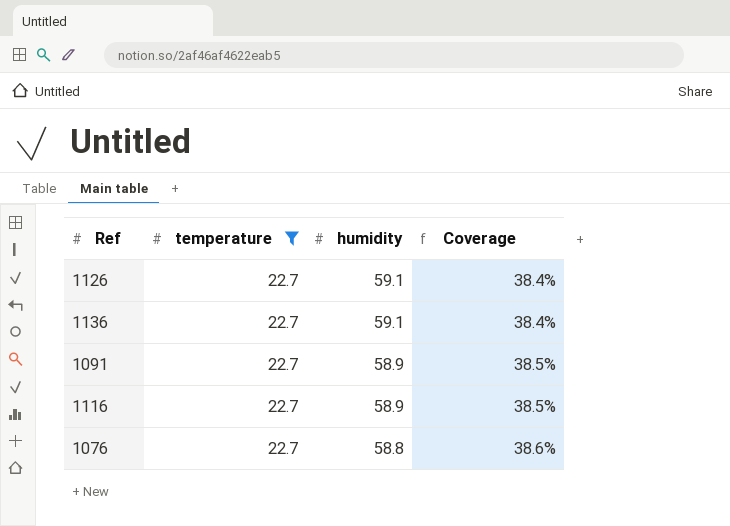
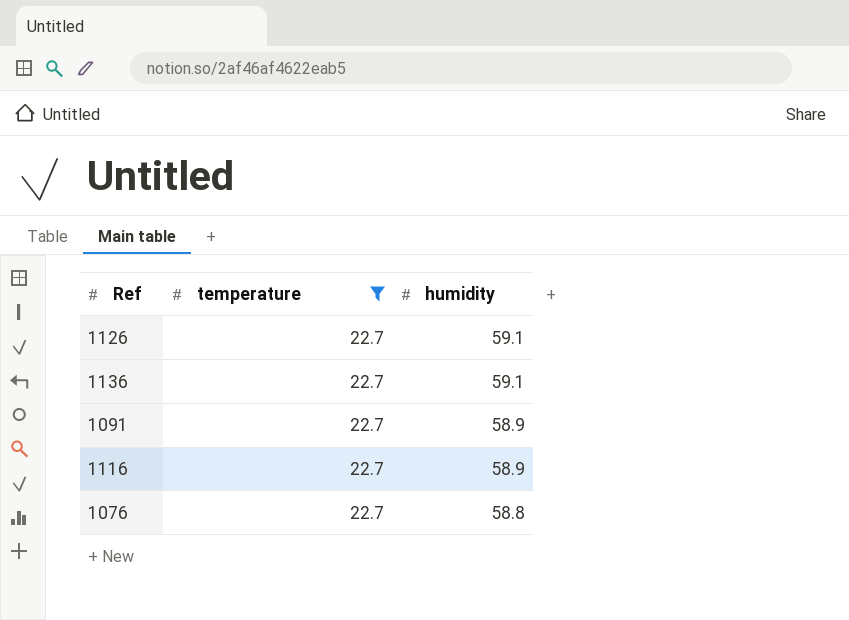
column Coverage | formula: [temperature] / [humidity] -> none

